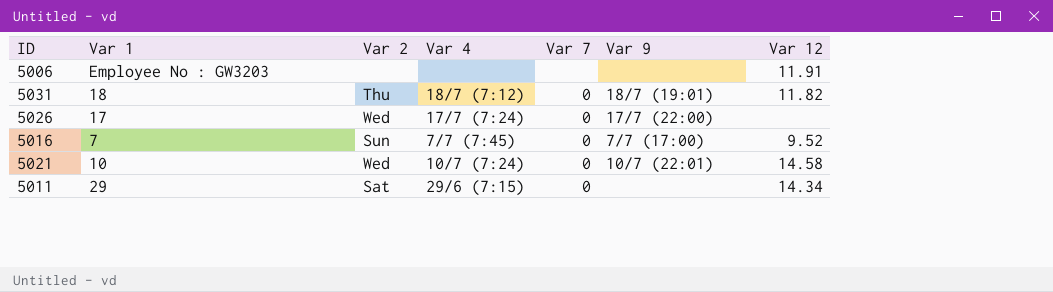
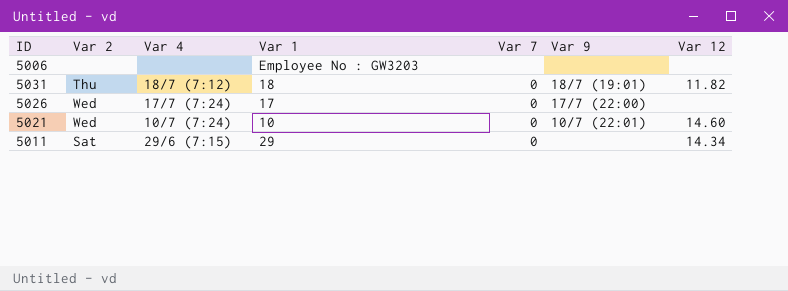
column Var 1 | position: 2 -> 4
row 5016: 7 | Sun | 7/7 (7:45) | 0 | 7/7 (17:00) | 9.52 -> none
5006 | Var 12: 11.91 -> none
5021 | Var 12: 14.58 -> 14.60

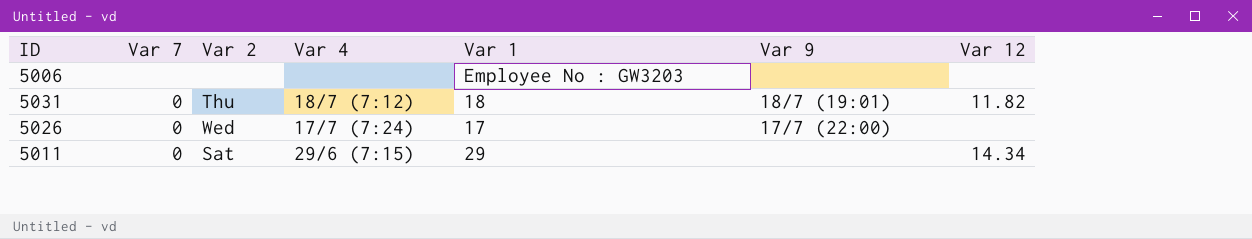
column Var 7 | position: 5 -> 2
row 5021: Wed | 10/7 (7:24) | 10 | 0 | 10/7 (22:01) | 14.60 -> none

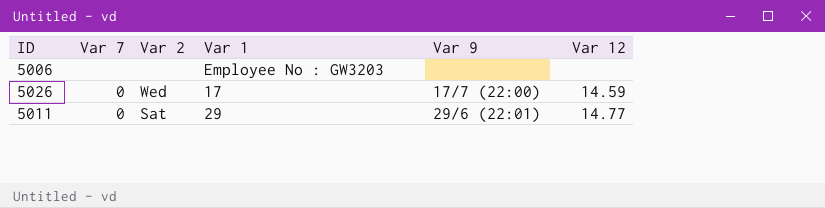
column Var 4 | position: 4 -> none
row 5031: 0 | Thu | 18/7 (7:12) | 18 | 18/7 (19:01) | 11.82 -> none
5026 | Var 12: none -> 14.59
5011 | Var 9: none -> 29/6 (22:01)
5011 | Var 12: 14.34 -> 14.77

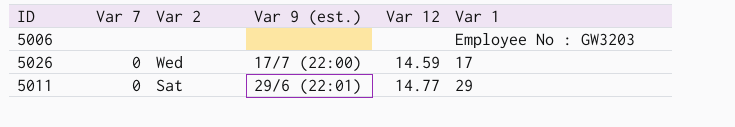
column name: Var 9 -> Var 9 (est.)
column Var 1 | position: 4 -> 6

